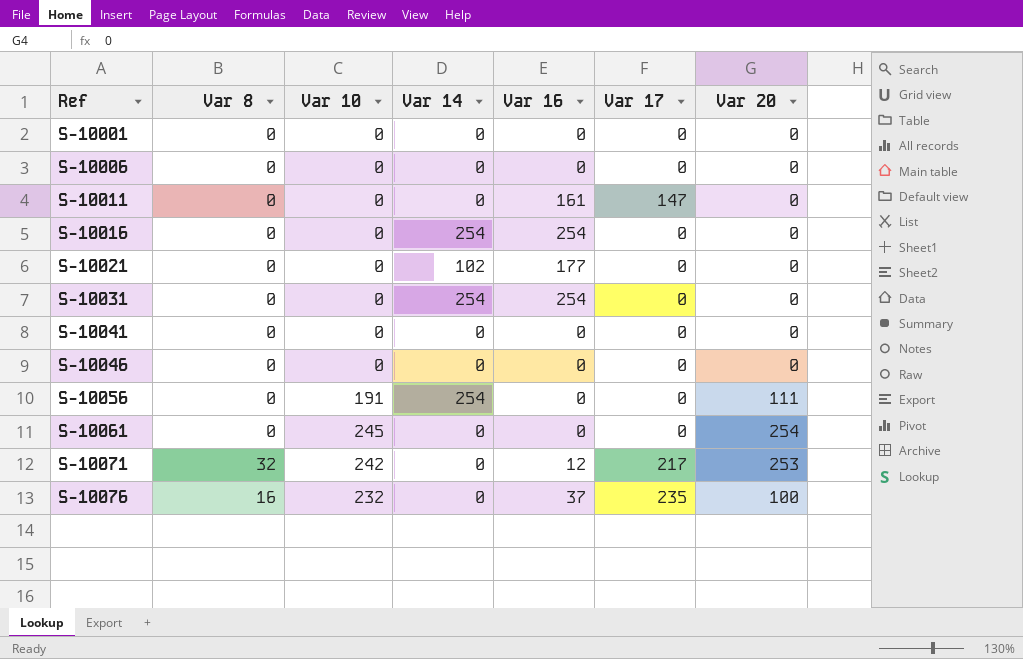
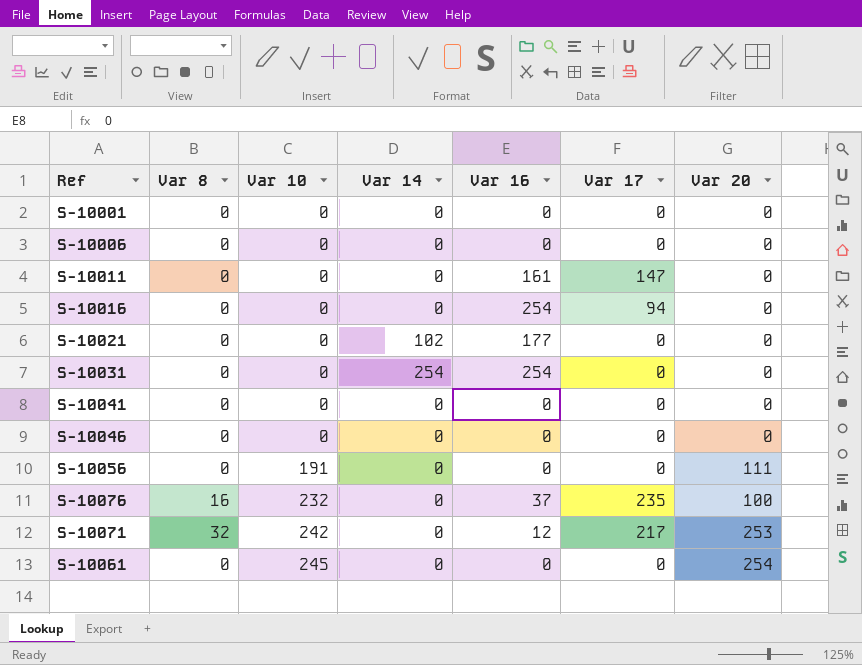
row order: Ref ascending -> Var 10 ascending
S-10016 | Var 14: 254 -> 0
S-10016 | Var 17: 0 -> 94
S-10056 | Var 14: 254 -> 0

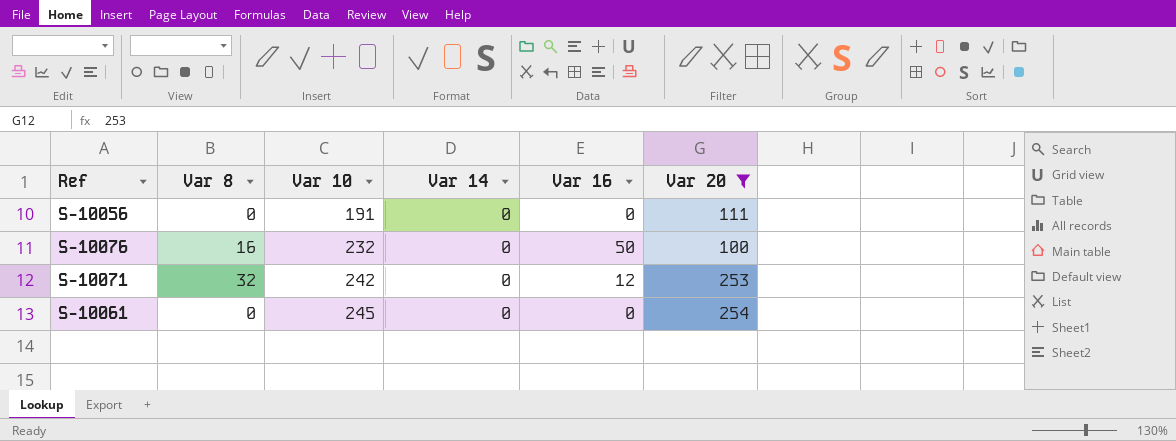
filter: none -> Var 20 != 0
column Var 17 | position: 6 -> none
S-10076 | Var 16: 37 -> 50

